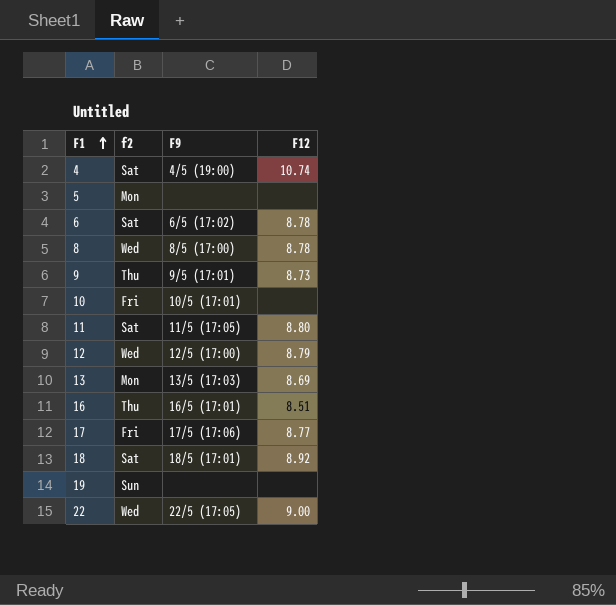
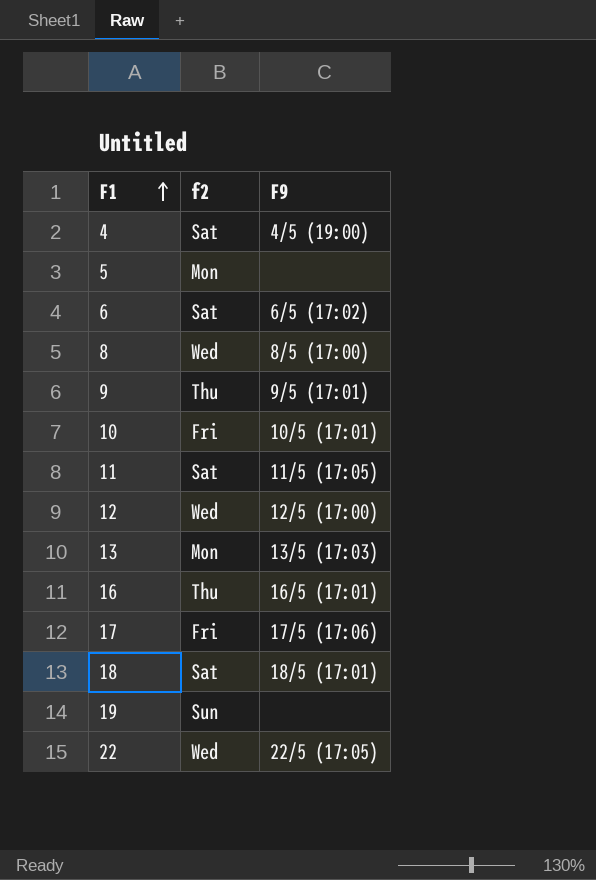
column F12 | position: 4 -> none

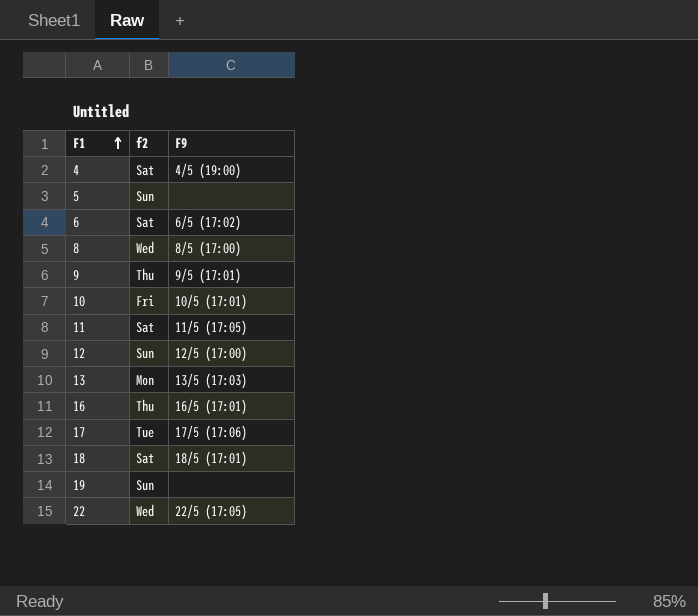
5 | f2: Mon -> Sun
12 | f2: Wed -> Sun
17 | f2: Fri -> Tue

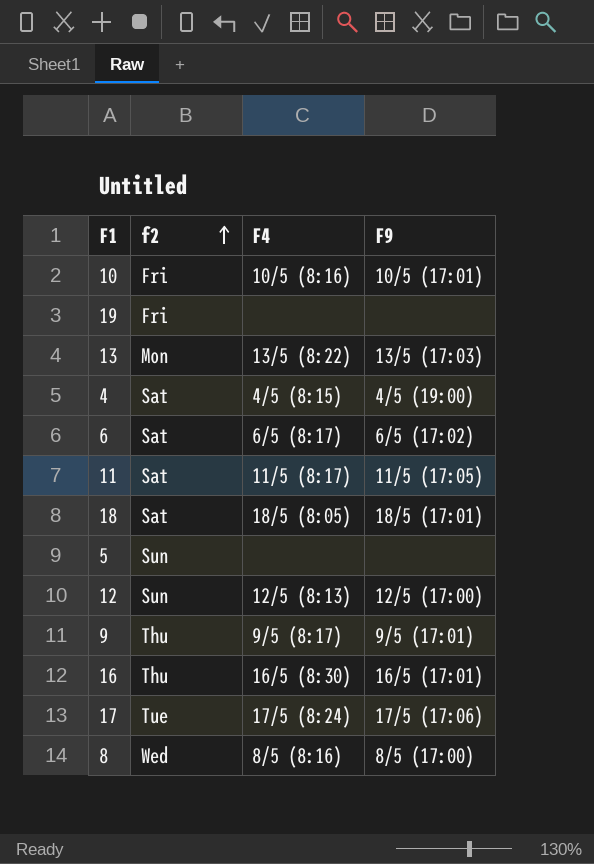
row order: F1 ascending -> f2 ascending
column F4 | position: none -> 3
row 22: Wed | 22/5 (17:05) -> none
19 | f2: Sun -> Fri

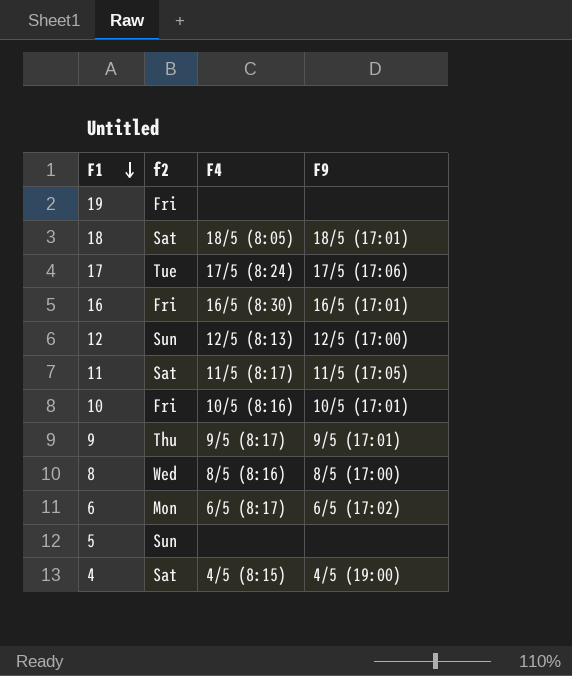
row order: f2 ascending -> F1 descending
row 13: Mon | 13/5 (8:22) | 13/5 (17:03) -> none
16 | f2: Thu -> Fri
6 | f2: Sat -> Mon

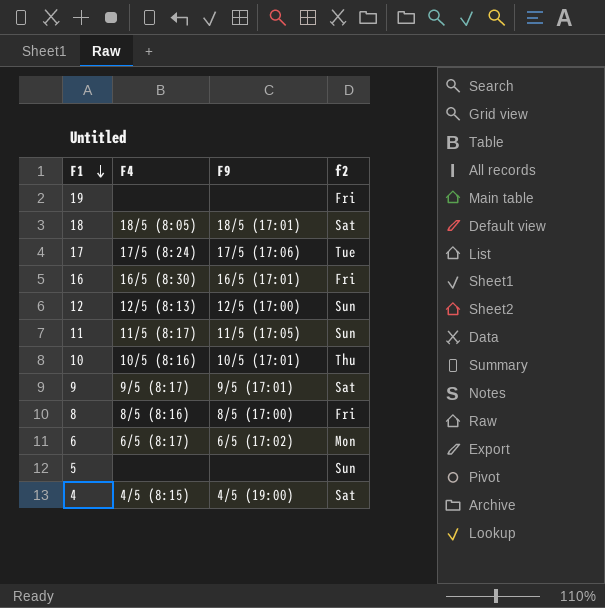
column f2 | position: 2 -> 4
11 | f2: Sat -> Sun
10 | f2: Fri -> Thu
9 | f2: Thu -> Sat
8 | f2: Wed -> Fri

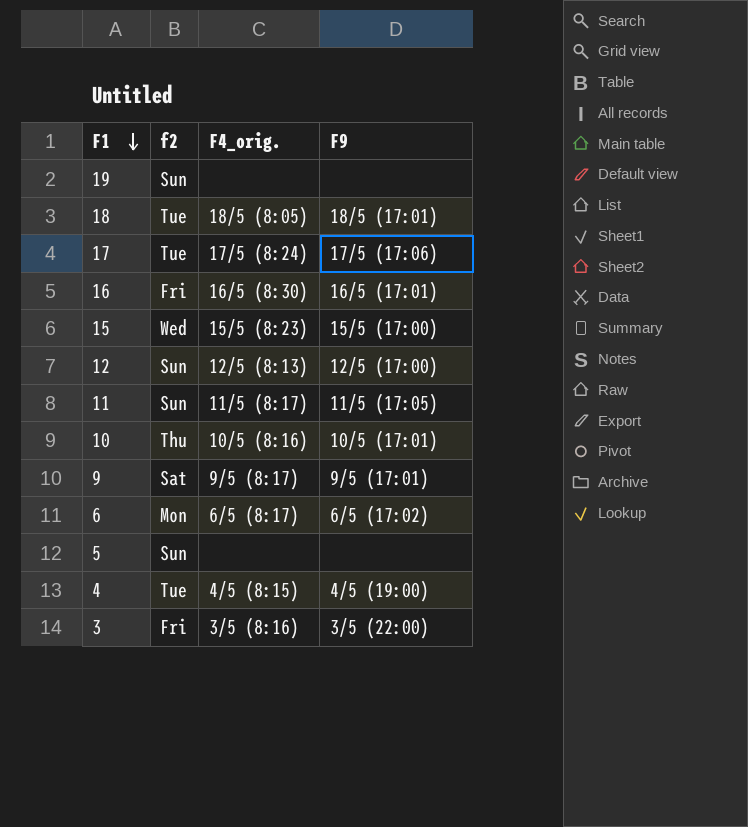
column f2 | position: 4 -> 2
column name: F4 -> F4_orig.
row 8: 8/5 (8:16) | 8/5 (17:00) | Fri -> none
19 | f2: Fri -> Sun
18 | f2: Sat -> Tue
row 15: none -> Wed | 15/5 (8:23) | 15/5 (17:00)
4 | f2: Sat -> Tue
row 3: none -> Fri | 3/5 (8:16) | 3/5 (22:00)

